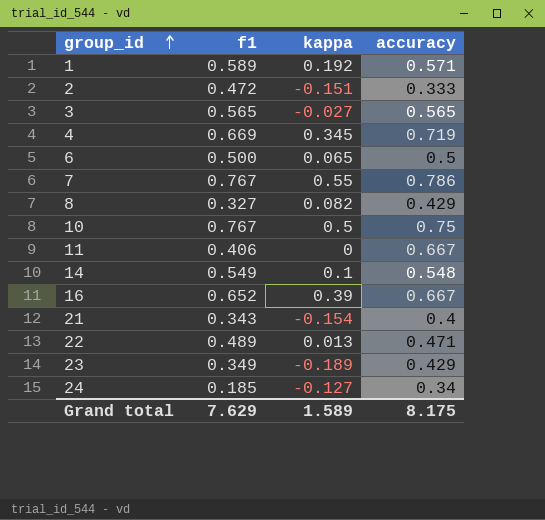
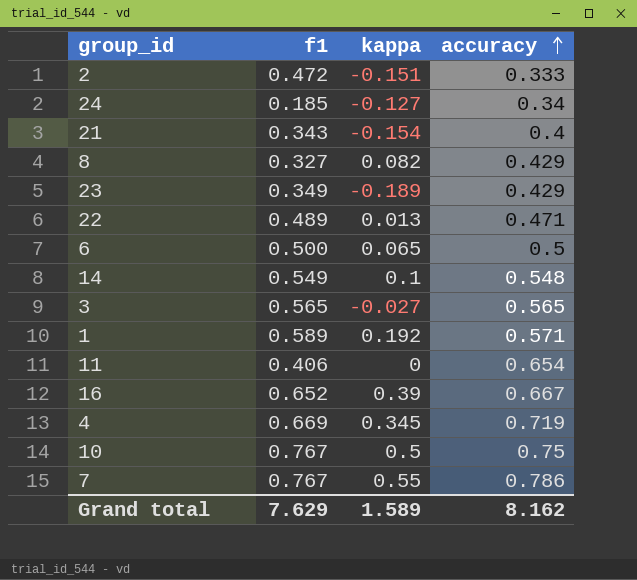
row order: group_id ascending -> accuracy ascending
11 | accuracy: 0.667 -> 0.654
Grand total | accuracy: 8.175 -> 8.162

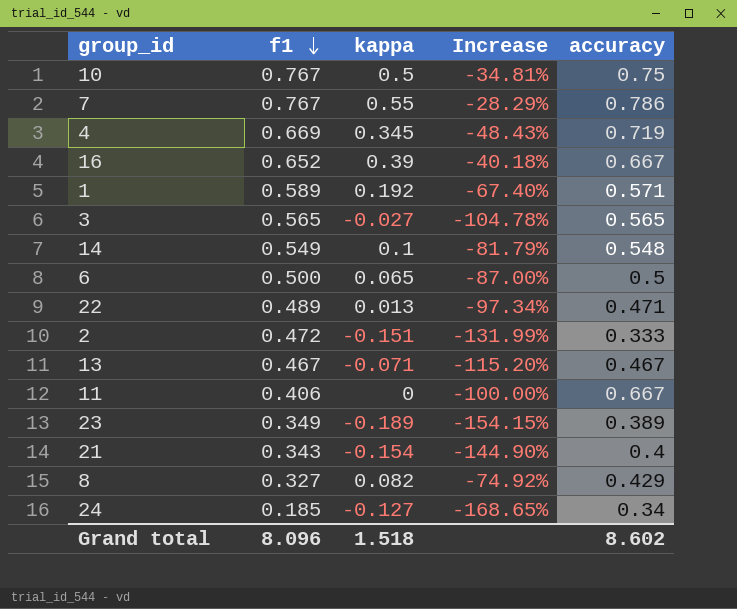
row order: accuracy ascending -> f1 descending
column Increase | formula: none -> ([kappa] - [f1]) / [f1]
row 13: none -> 0.467 | -0.071 | -115.20% | 0.467
11 | accuracy: 0.654 -> 0.667
23 | accuracy: 0.429 -> 0.389
Grand total | f1: 7.629 -> 8.096
Grand total | kappa: 1.589 -> 1.518
Grand total | accuracy: 8.162 -> 8.602

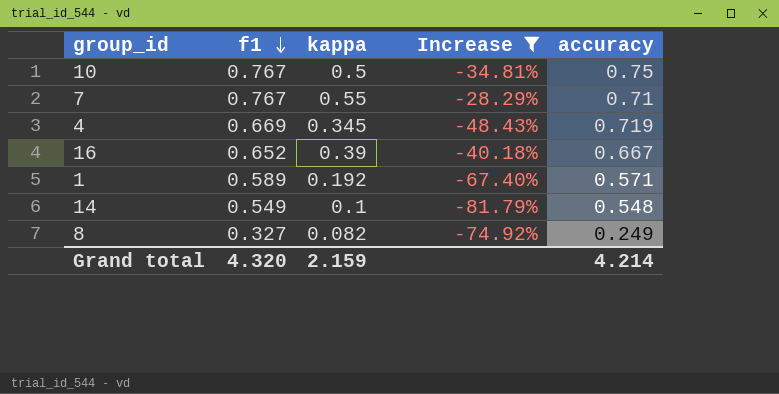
filter: none -> Increase >= -81.79%
7 | accuracy: 0.786 -> 0.71
8 | accuracy: 0.429 -> 0.249
Grand total | f1: 8.096 -> 4.320
Grand total | kappa: 1.518 -> 2.159
Grand total | accuracy: 8.602 -> 4.214

